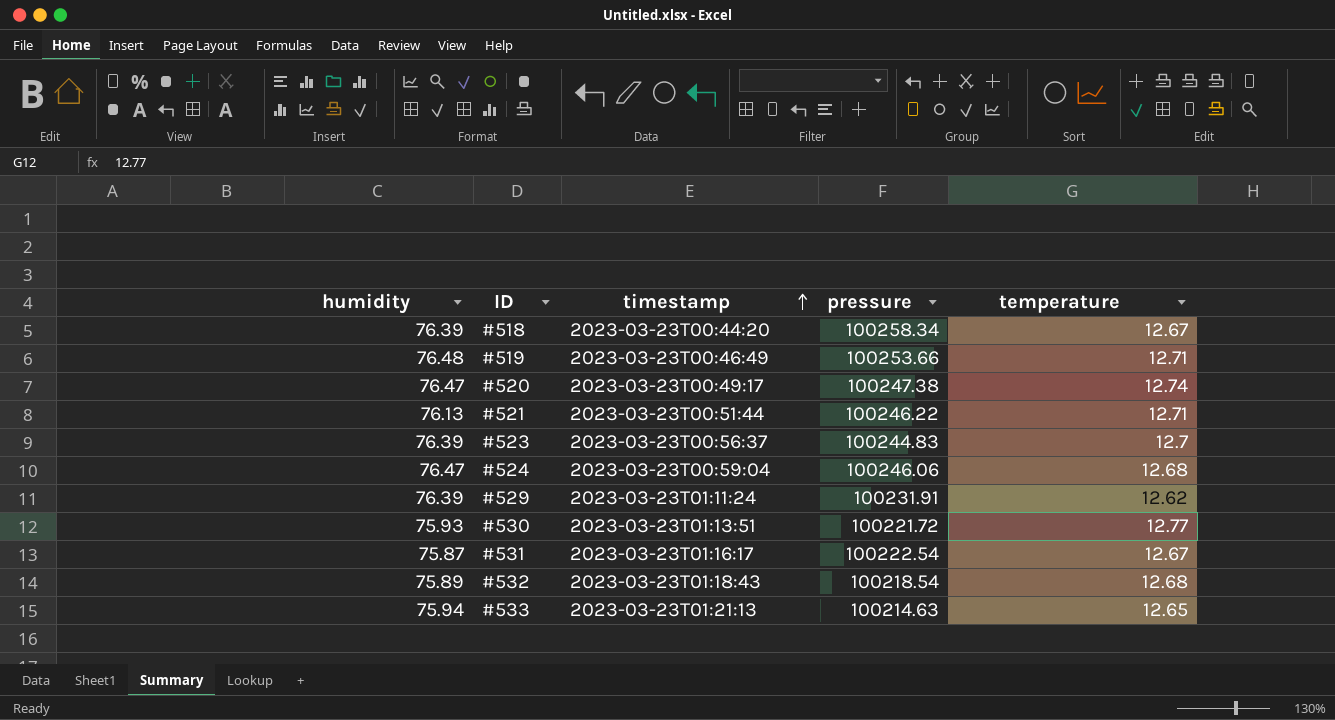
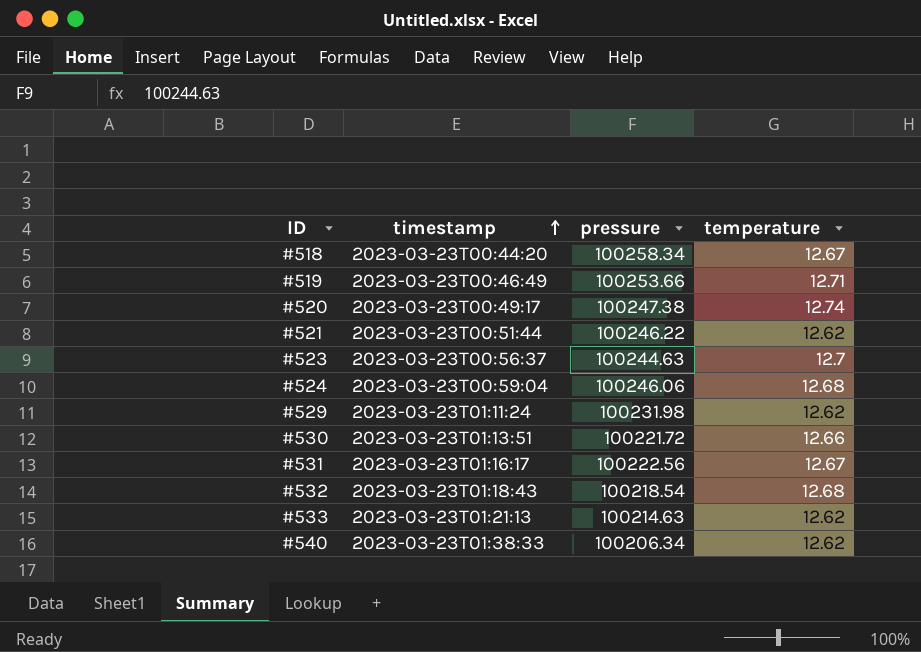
column humidity | position: 1 -> none
#521 | temperature: 12.71 -> 12.62
#523 | pressure: 100244.83 -> 100244.63
#529 | pressure: 100231.91 -> 100231.98
#530 | temperature: 12.77 -> 12.66
#531 | pressure: 100222.54 -> 100222.56
#533 | temperature: 12.65 -> 12.62
row #540: none -> 2023-03-23T01:38:33 | 100206.34 | 12.62

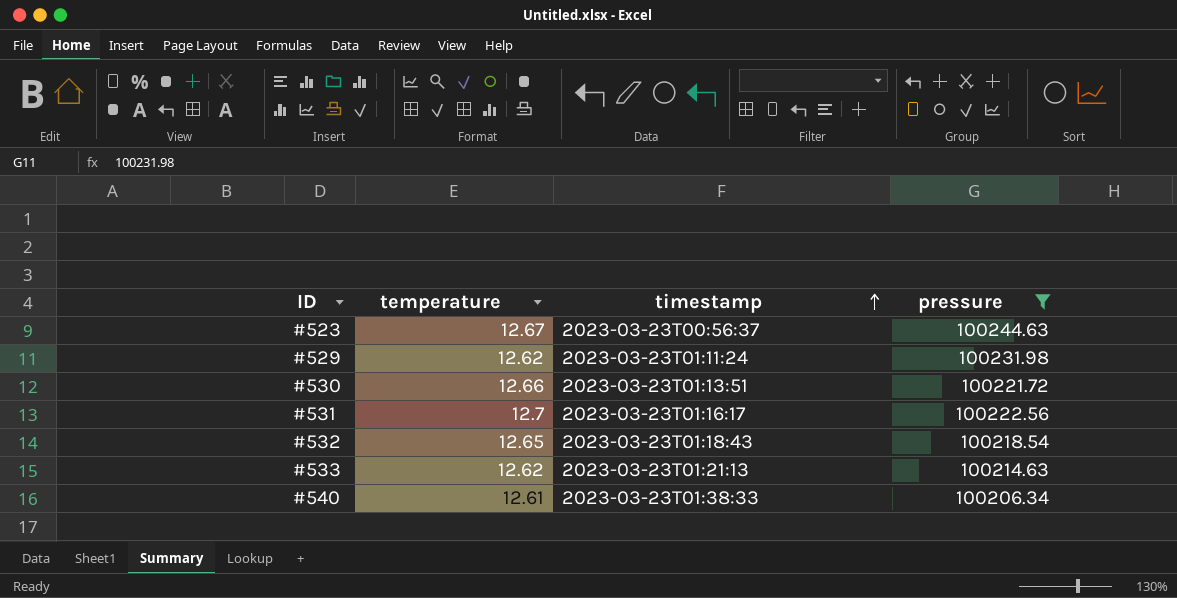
filter: none -> pressure <= 100244.63
column temperature | position: 4 -> 2
#523 | temperature: 12.7 -> 12.67
#531 | temperature: 12.67 -> 12.7
#532 | temperature: 12.68 -> 12.65
#540 | temperature: 12.62 -> 12.61

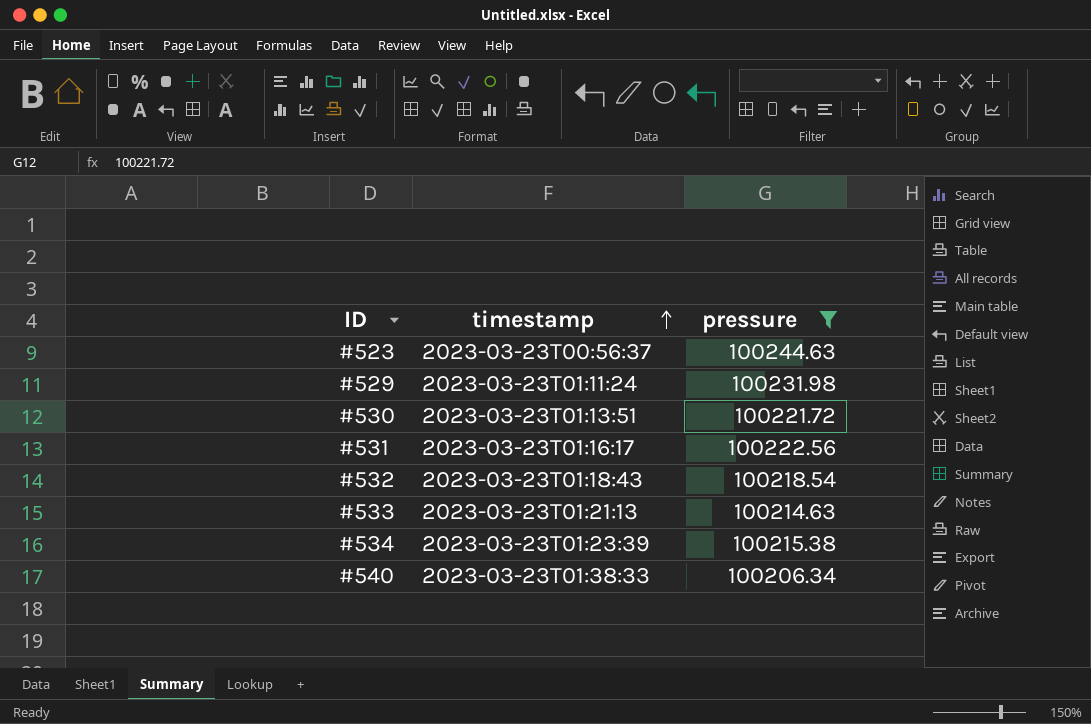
column temperature | position: 2 -> none
row #534: none -> 2023-03-23T01:23:39 | 100215.38

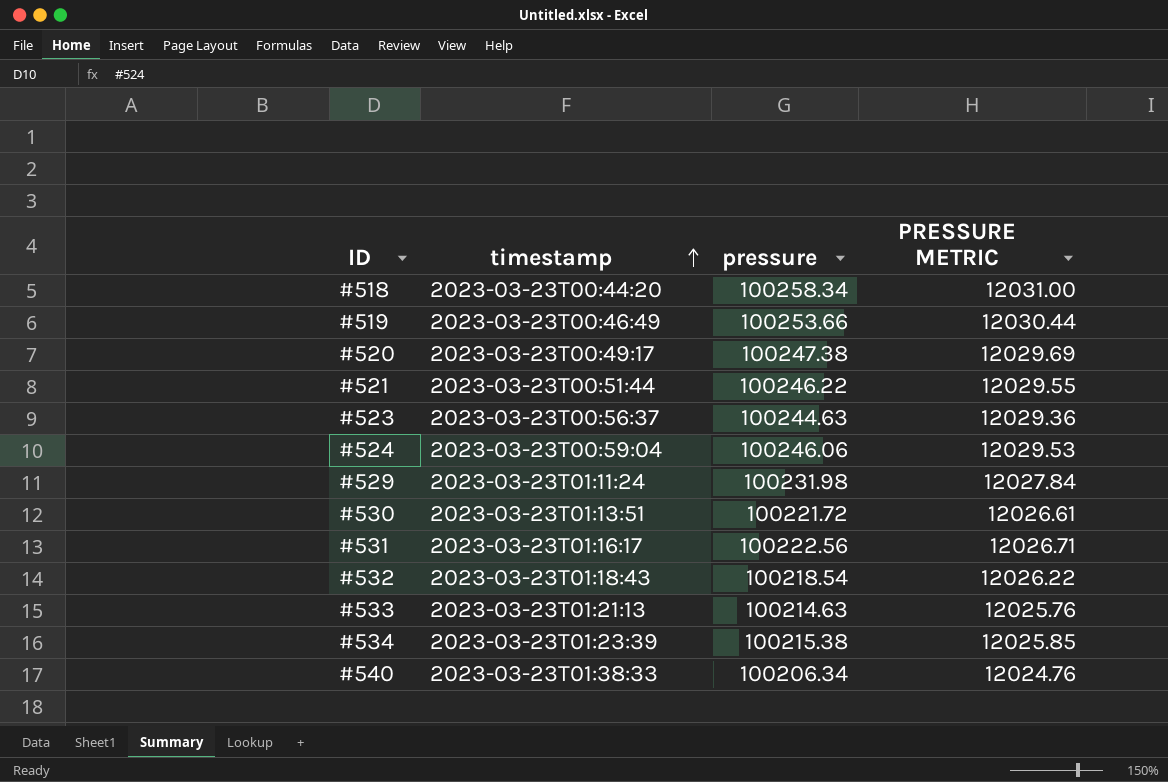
filter: pressure <= 100244.63 -> none
column PRESSURE METRIC | formula: none -> [pressure] * 0.12

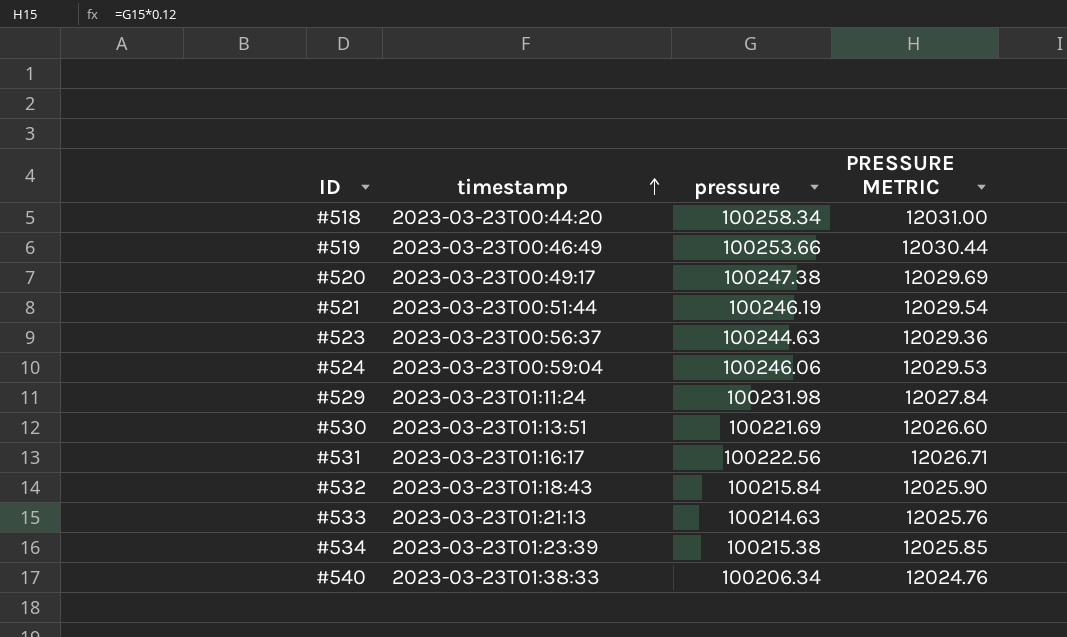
#521 | pressure: 100246.22 -> 100246.19
#521 | PRESSURE METRIC: 12029.55 -> 12029.54
#530 | pressure: 100221.72 -> 100221.69
#530 | PRESSURE METRIC: 12026.61 -> 12026.60
#532 | pressure: 100218.54 -> 100215.84
#532 | PRESSURE METRIC: 12026.22 -> 12025.90

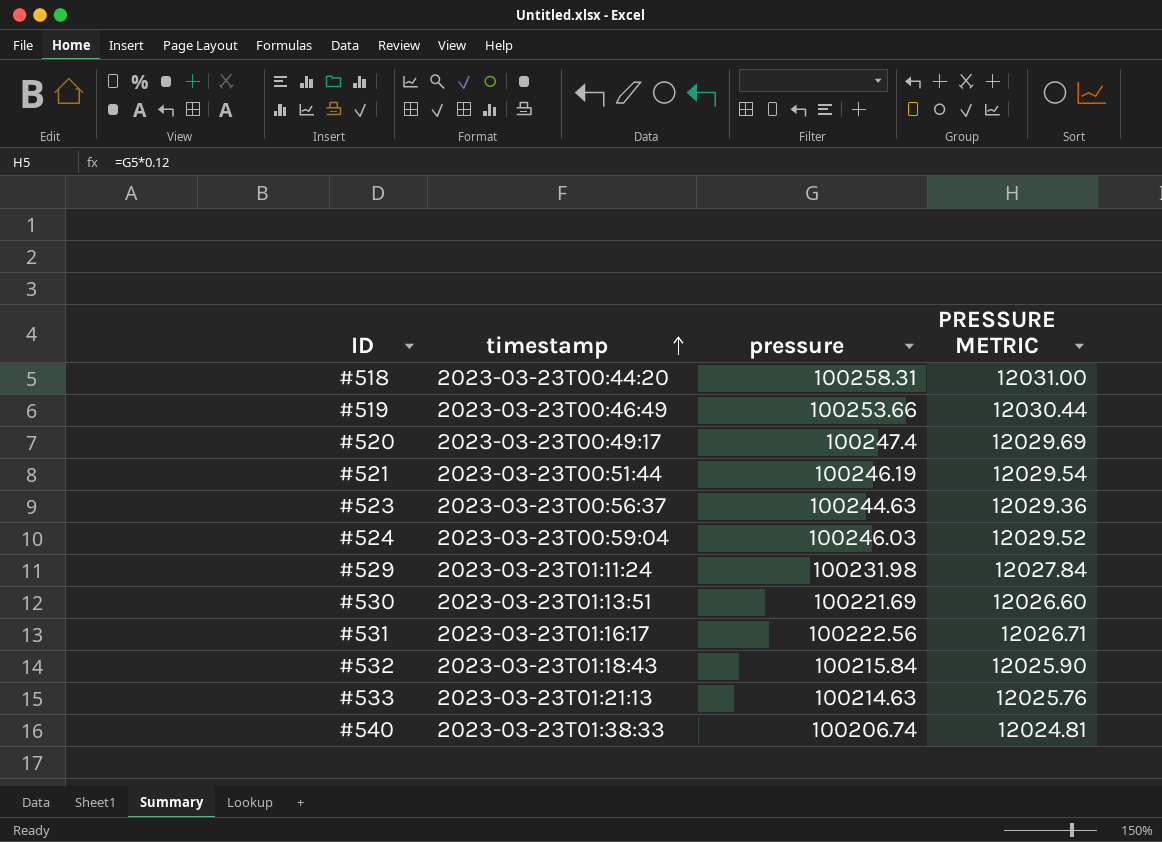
row #534: 2023-03-23T01:23:39 | 100215.38 | 12025.85 -> none
#518 | pressure: 100258.34 -> 100258.31
#520 | pressure: 100247.38 -> 100247.4
#524 | pressure: 100246.06 -> 100246.03
#524 | PRESSURE METRIC: 12029.53 -> 12029.52
#540 | pressure: 100206.34 -> 100206.74
#540 | PRESSURE METRIC: 12024.76 -> 12024.81

